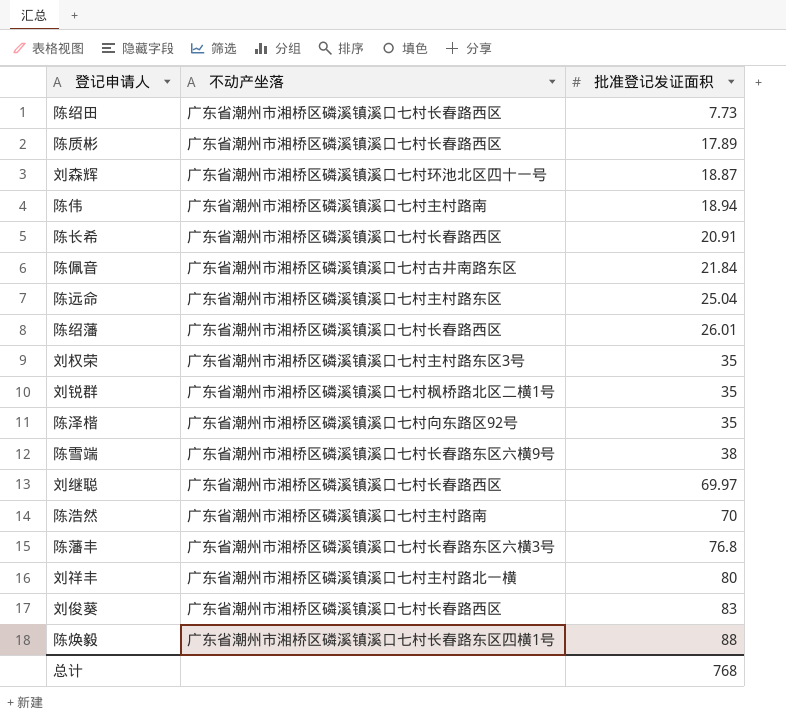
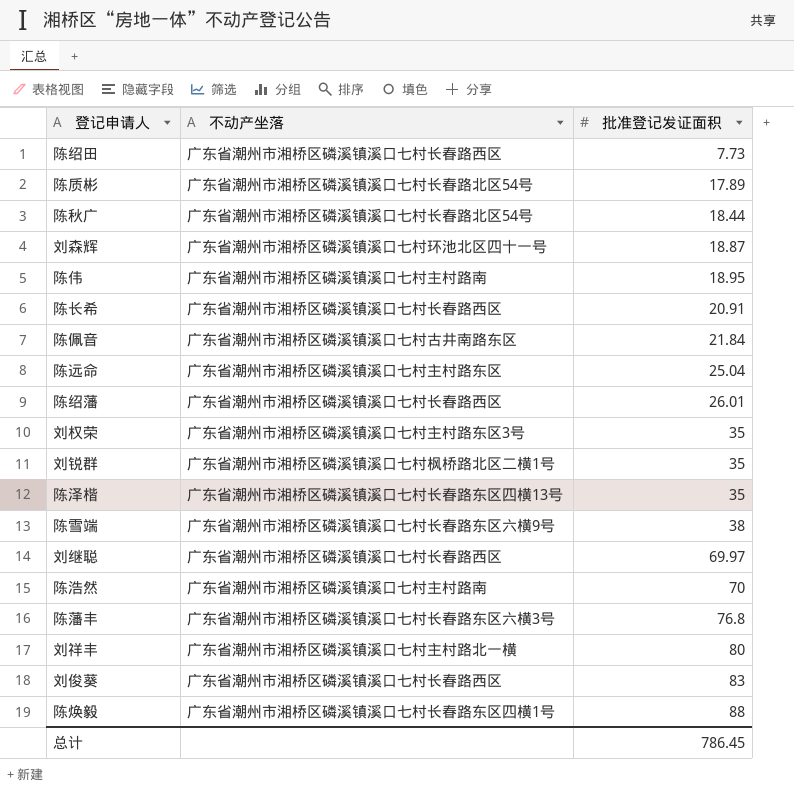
陈质彬 | 不动产坐落: 广东省潮州市湘桥区磷溪镇溪口七村长春路西区 -> 广东省潮州市湘桥区磷溪镇溪口七村长春路北区54号
row 陈秋广: none -> 广东省潮州市湘桥区磷溪镇溪口七村长春路北区54号 | 18.44
陈伟 | 批准登记发证面积: 18.94 -> 18.95
陈泽楷 | 不动产坐落: 广东省潮州市湘桥区磷溪镇溪口七村向东路区92号 -> 广东省潮州市湘桥区磷溪镇溪口七村长春路东区四横13号
总计 | 批准登记发证面积: 768 -> 786.45

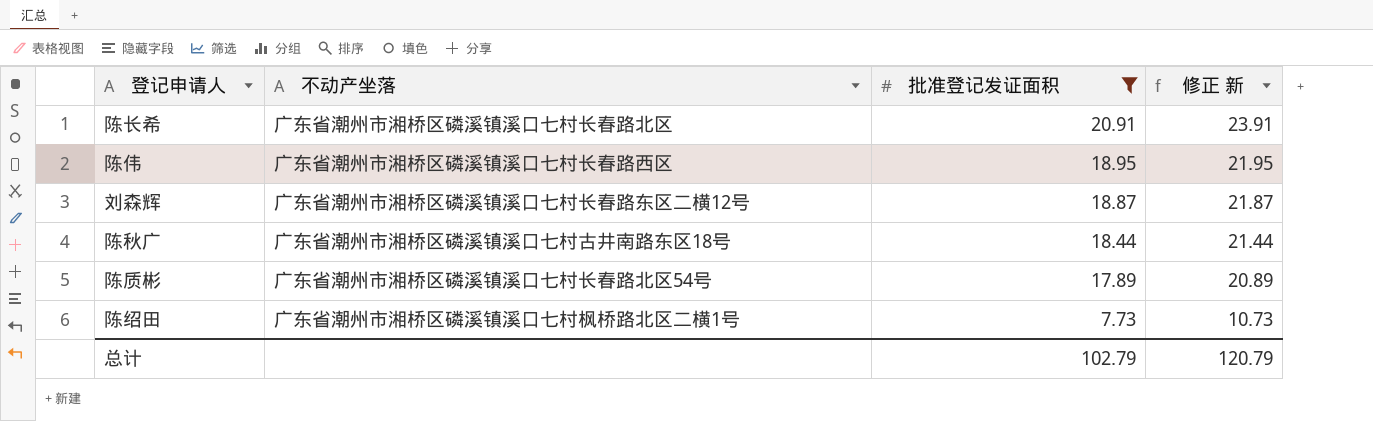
filter: none -> 批准登记发证面积 <= 20.91
row order: 批准登记发证面积 ascending -> 批准登记发证面积 descending
column 修正 新 | formula: none -> [批准登记发证面积] + 3
陈长希 | 不动产坐落: 广东省潮州市湘桥区磷溪镇溪口七村长春路西区 -> 广东省潮州市湘桥区磷溪镇溪口七村长春路北区
陈伟 | 不动产坐落: 广东省潮州市湘桥区磷溪镇溪口七村主村路南 -> 广东省潮州市湘桥区磷溪镇溪口七村长春路西区
刘森辉 | 不动产坐落: 广东省潮州市湘桥区磷溪镇溪口七村环池北区四十一号 -> 广东省潮州市湘桥区磷溪镇溪口七村长春路东区二横12号
陈秋广 | 不动产坐落: 广东省潮州市湘桥区磷溪镇溪口七村长春路北区54号 -> 广东省潮州市湘桥区磷溪镇溪口七村古井南路东区18号
陈绍田 | 不动产坐落: 广东省潮州市湘桥区磷溪镇溪口七村长春路西区 -> 广东省潮州市湘桥区磷溪镇溪口七村枫桥路北区二横1号
总计 | 批准登记发证面积: 786.45 -> 102.79

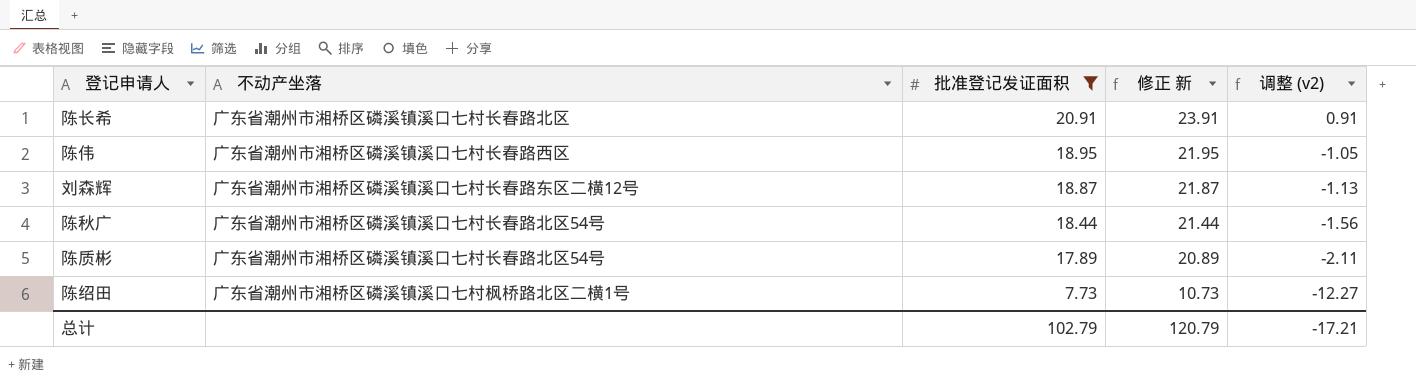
column 调整 (v2) | formula: none -> [批准登记发证面积] - 20
陈秋广 | 不动产坐落: 广东省潮州市湘桥区磷溪镇溪口七村古井南路东区18号 -> 广东省潮州市湘桥区磷溪镇溪口七村长春路北区54号

